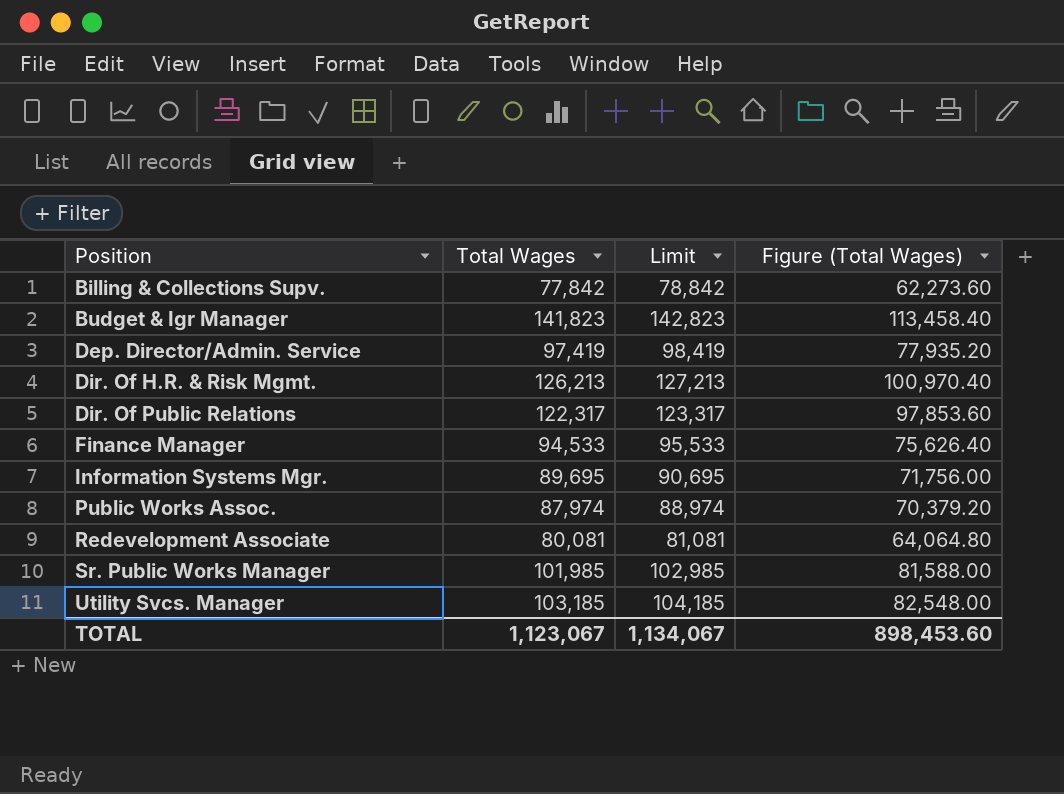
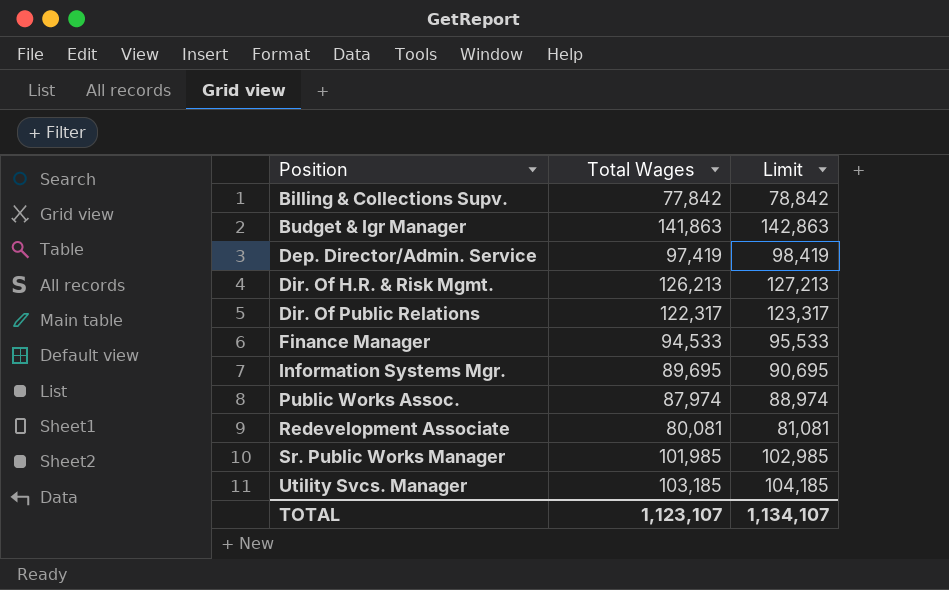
column Figure (Total Wages) | formula: [Total Wages] * 0.8 -> none
Budget & Igr Manager | Total Wages: 141,823 -> 141,863
Budget & Igr Manager | Limit: 142,823 -> 142,863
TOTAL | Total Wages: 1,123,067 -> 1,123,107
TOTAL | Limit: 1,134,067 -> 1,134,107

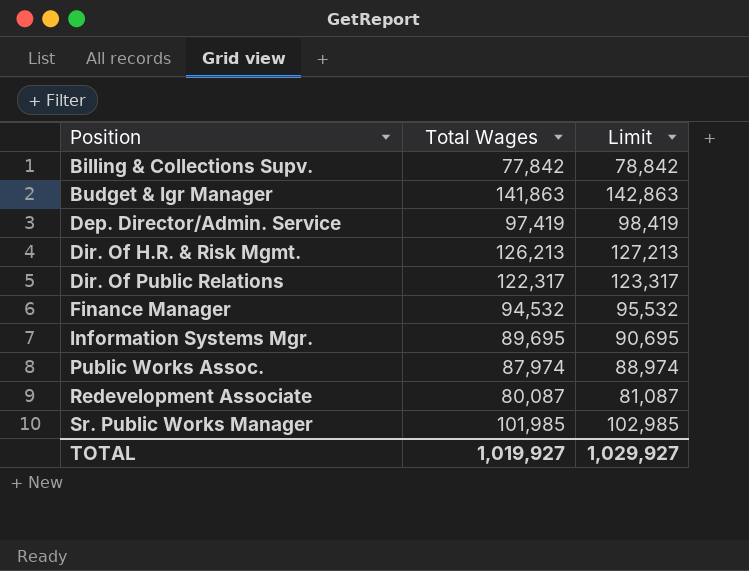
row Utility Svcs. Manager: 103,185 | 104,185 -> none
Finance Manager | Total Wages: 94,533 -> 94,532
Finance Manager | Limit: 95,533 -> 95,532
Redevelopment Associate | Total Wages: 80,081 -> 80,087
Redevelopment Associate | Limit: 81,081 -> 81,087
TOTAL | Total Wages: 1,123,107 -> 1,019,927
TOTAL | Limit: 1,134,107 -> 1,029,927

